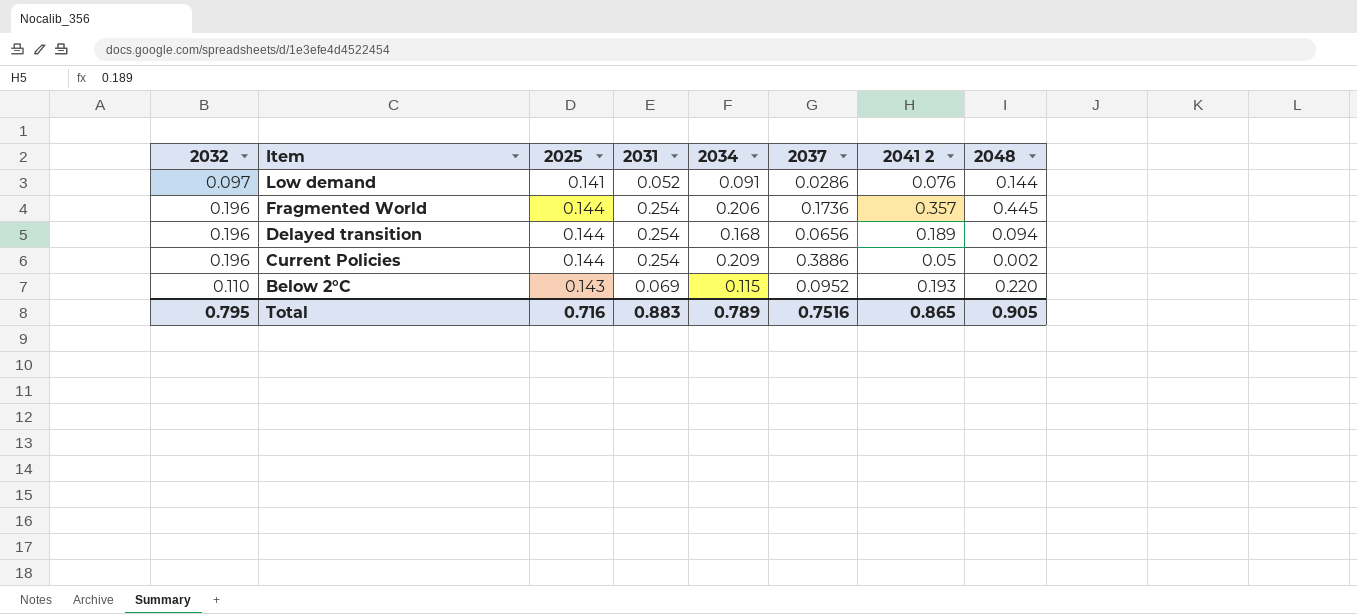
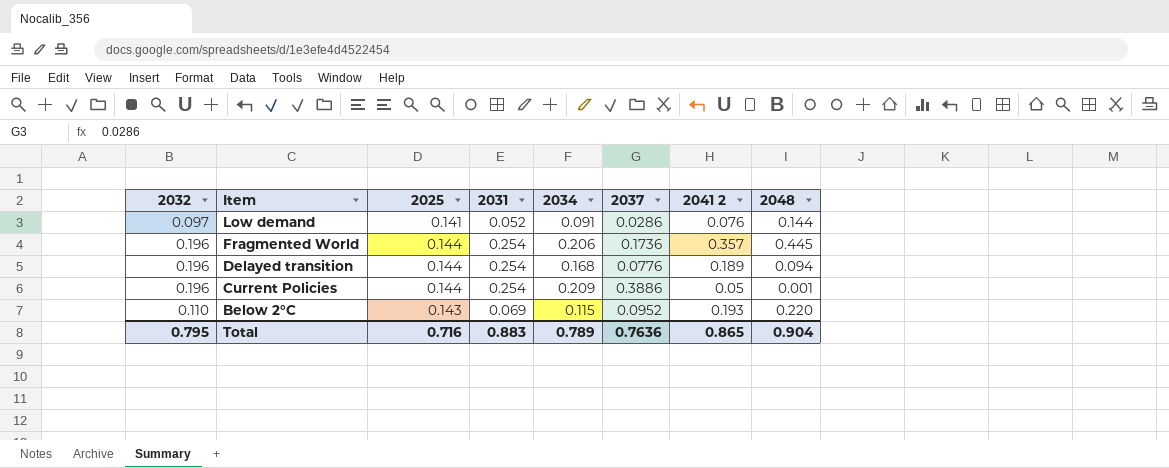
Delayed transition | 2037: 0.0656 -> 0.0776
Current Policies | 2048: 0.002 -> 0.001
Total | 2037: 0.7516 -> 0.7636
Total | 2048: 0.905 -> 0.904

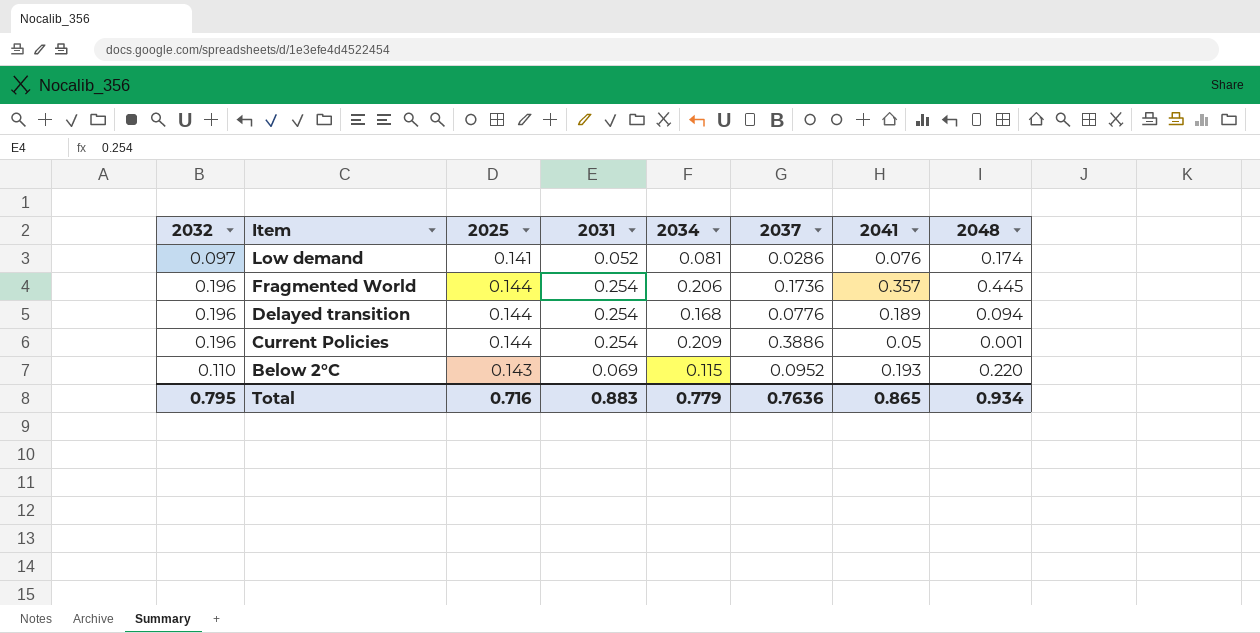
column name: 2041 2 -> 2041
Low demand | 2034: 0.091 -> 0.081
Low demand | 2048: 0.144 -> 0.174
Total | 2034: 0.789 -> 0.779
Total | 2048: 0.904 -> 0.934

